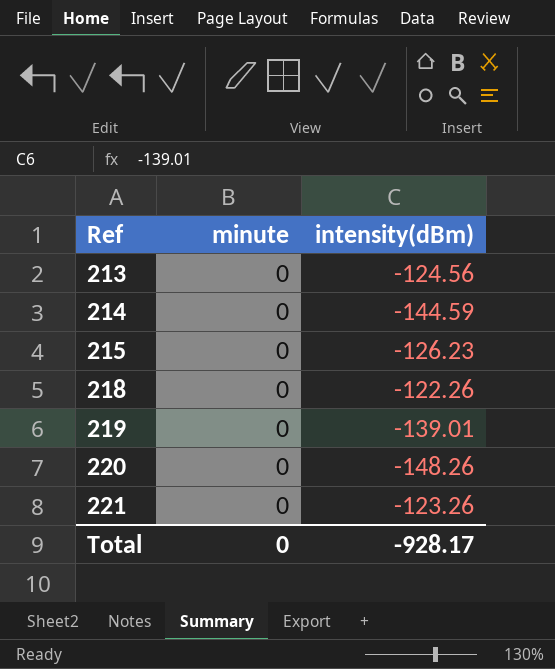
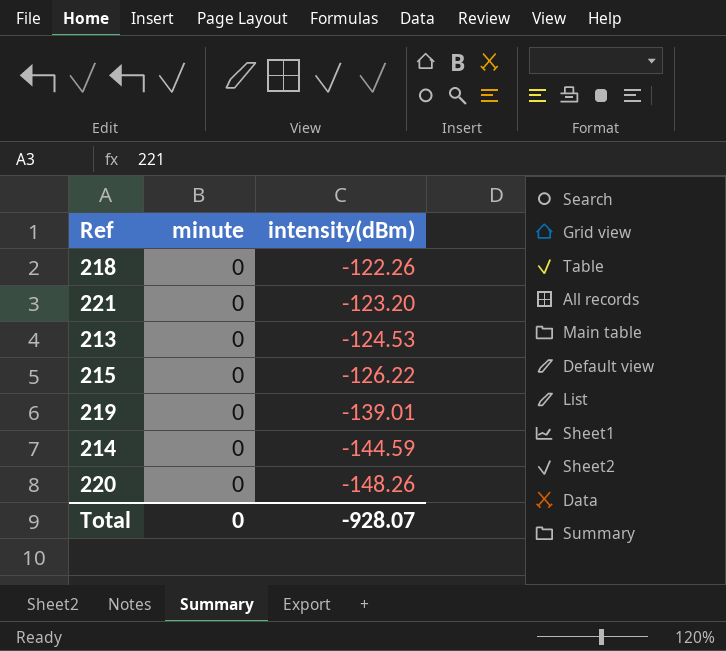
row order: Ref ascending -> intensity(dBm) descending
221 | intensity(dBm): -123.26 -> -123.20
213 | intensity(dBm): -124.56 -> -124.53
215 | intensity(dBm): -126.23 -> -126.22
Total | intensity(dBm): -928.17 -> -928.07

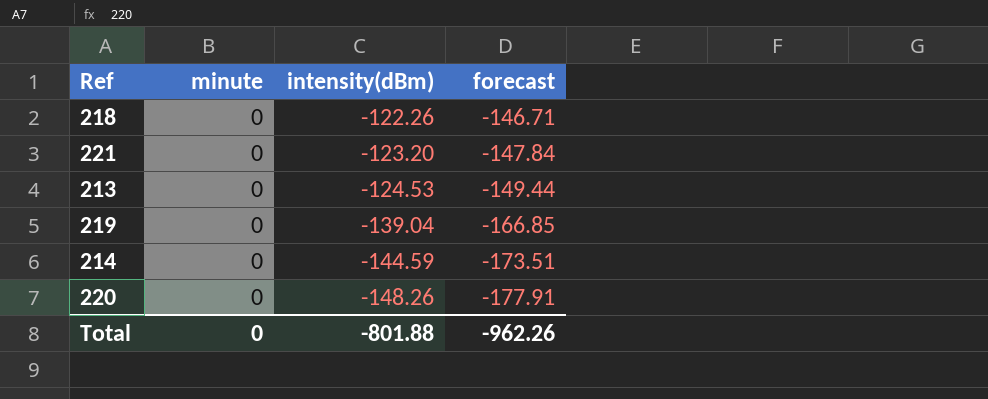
column forecast | formula: none -> [intensity(dBm)] * 1.2
row 215: 0 | -126.22 -> none
219 | intensity(dBm): -139.01 -> -139.04
Total | intensity(dBm): -928.07 -> -801.88

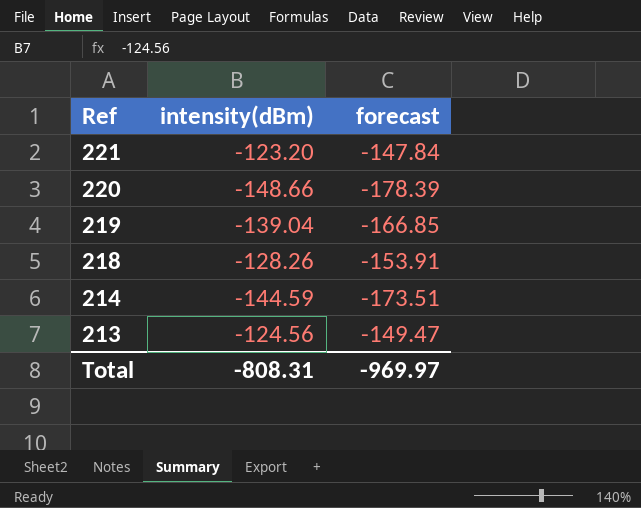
row order: intensity(dBm) descending -> Ref descending
column minute | position: 2 -> none
220 | intensity(dBm): -148.26 -> -148.66
220 | forecast: -177.91 -> -178.39
218 | intensity(dBm): -122.26 -> -128.26
218 | forecast: -146.71 -> -153.91
213 | intensity(dBm): -124.53 -> -124.56
213 | forecast: -149.44 -> -149.47
Total | intensity(dBm): -801.88 -> -808.31
Total | forecast: -962.26 -> -969.97

